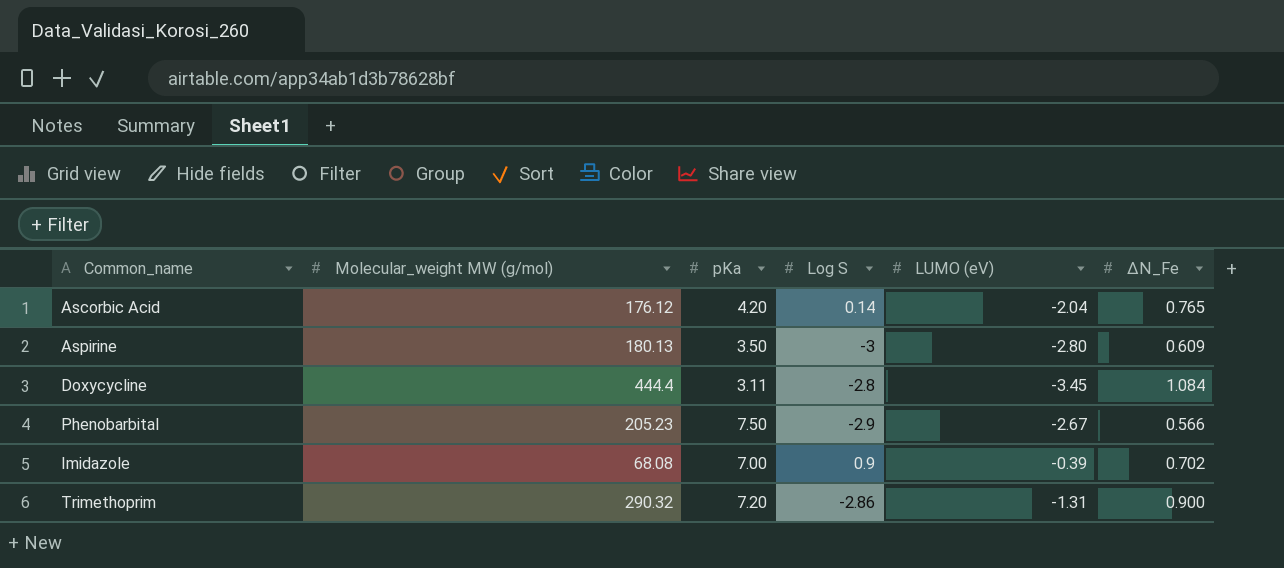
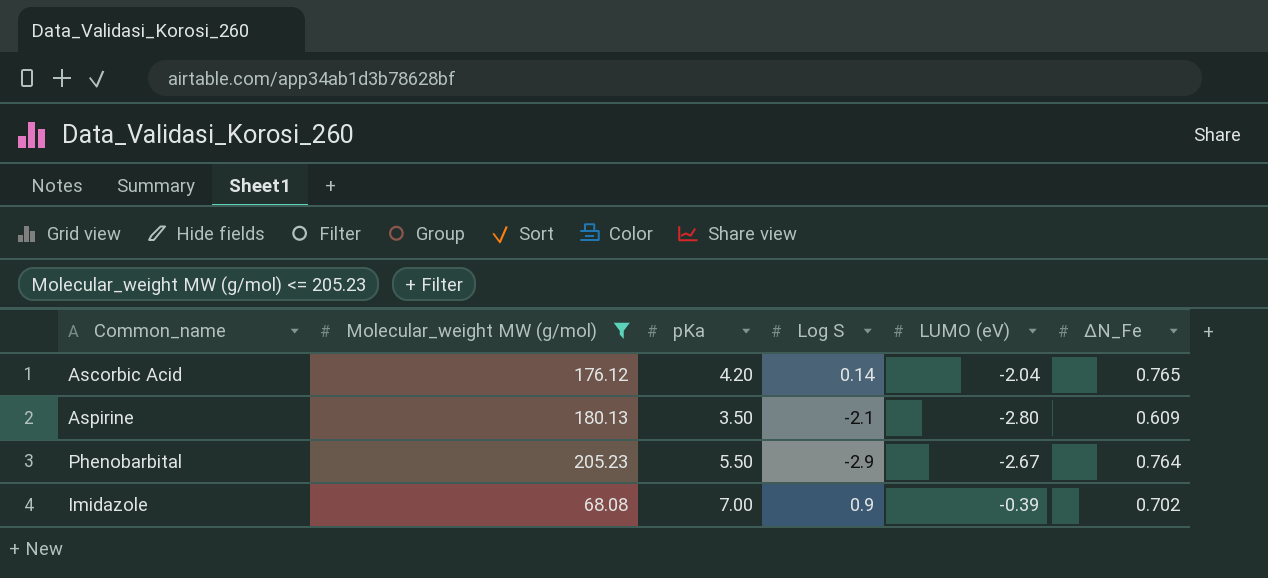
filter: none -> Molecular_weight MW (g/mol) <= 205.23
Aspirine | Log S: -3 -> -2.1
Phenobarbital | pKa: 7.50 -> 5.50
Phenobarbital | ΔN_Fe: 0.566 -> 0.764

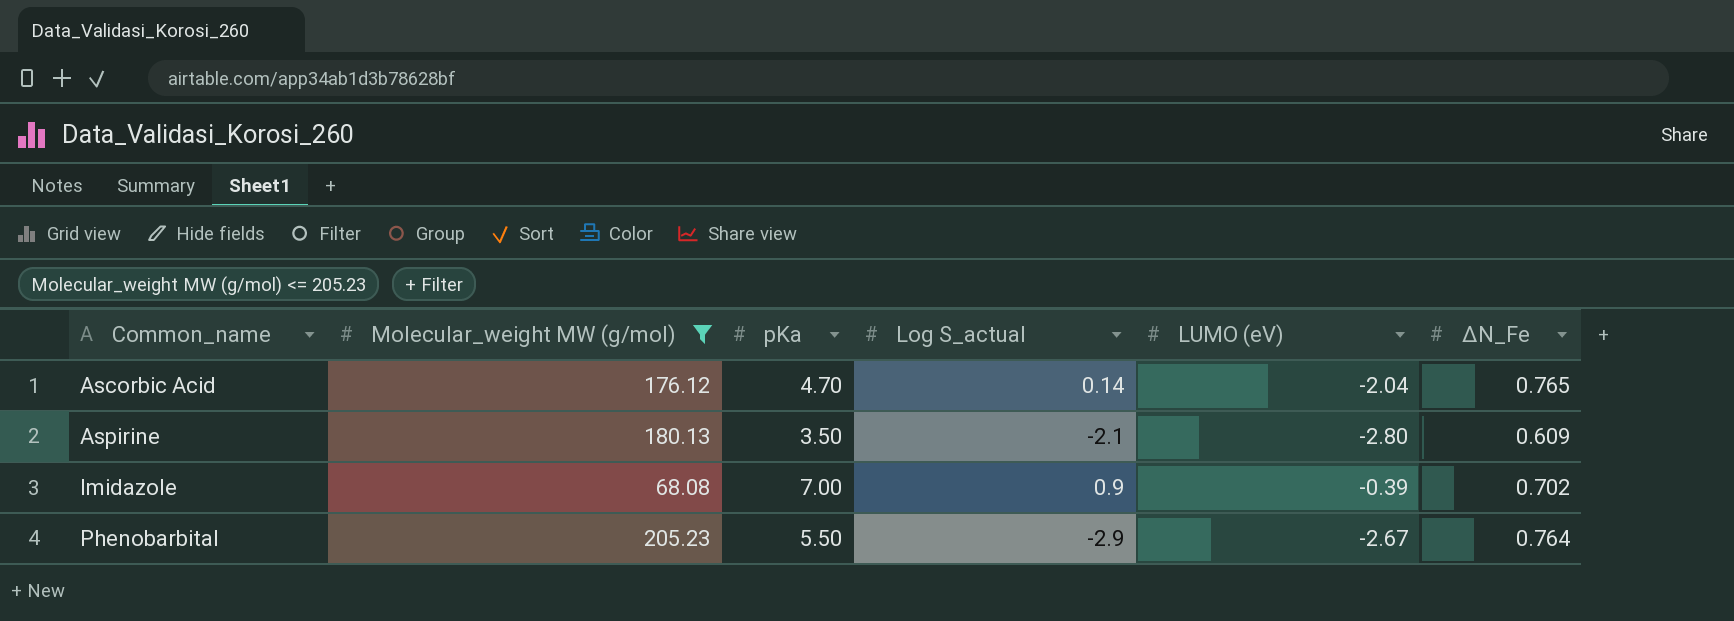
row order: none -> Common_name ascending
column name: Log S -> Log S_actual
Ascorbic Acid | pKa: 4.20 -> 4.70

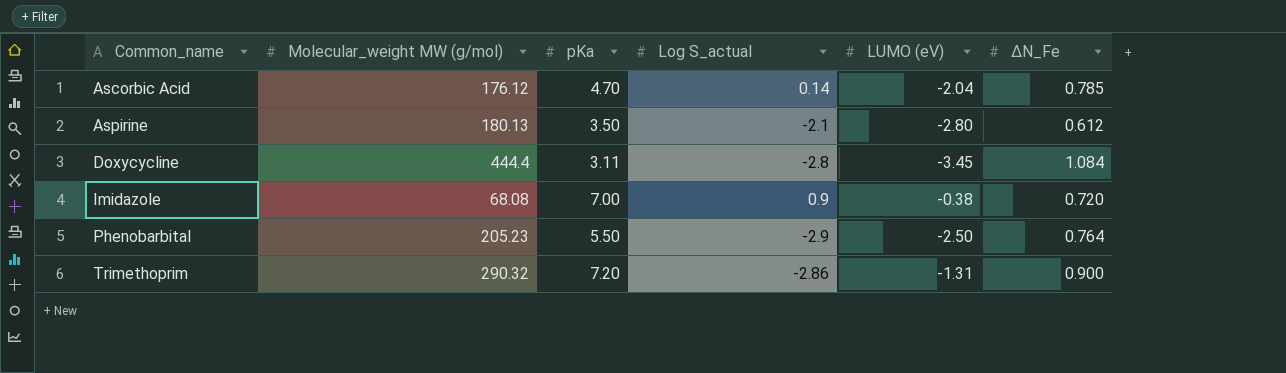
filter: Molecular_weight MW (g/mol) <= 205.23 -> none
Ascorbic Acid | ΔN_Fe: 0.765 -> 0.785
Aspirine | ΔN_Fe: 0.609 -> 0.612
Imidazole | LUMO (eV): -0.39 -> -0.38
Imidazole | ΔN_Fe: 0.702 -> 0.720
Phenobarbital | LUMO (eV): -2.67 -> -2.50

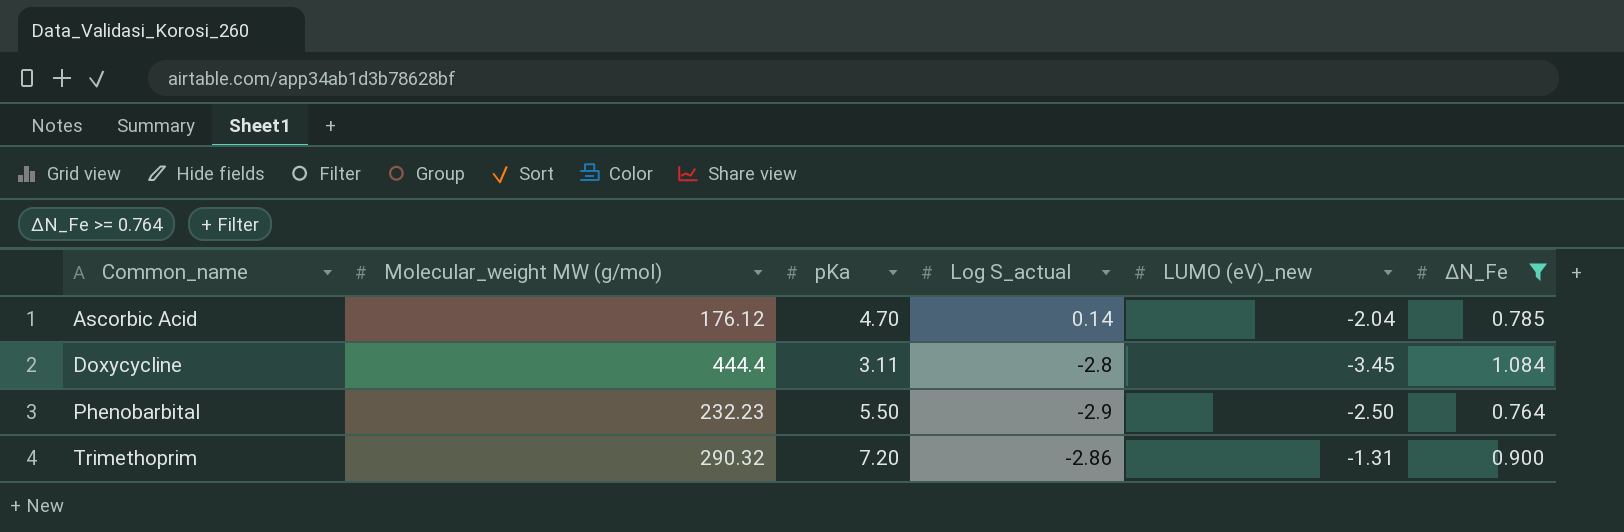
filter: none -> ΔN_Fe >= 0.764
column name: LUMO (eV) -> LUMO (eV)_new
Phenobarbital | Molecular_weight MW (g/mol): 205.23 -> 232.23

